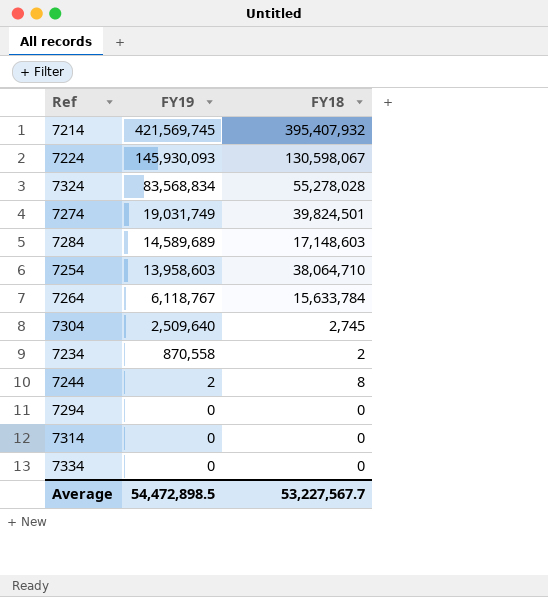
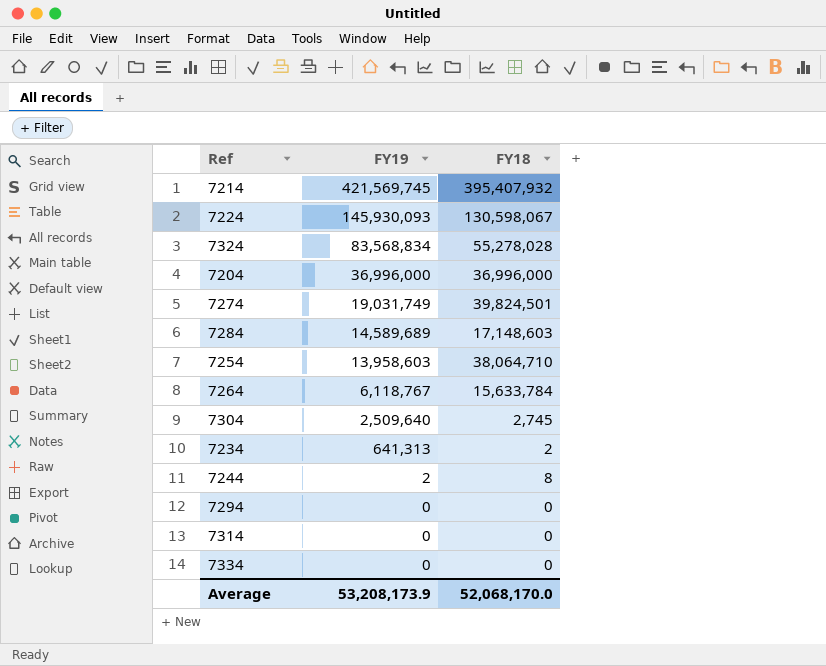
row 7204: none -> 36,996,000 | 36,996,000
7234 | FY19: 870,558 -> 641,313
Average | FY19: 54,472,898.5 -> 53,208,173.9
Average | FY18: 53,227,567.7 -> 52,068,170.0

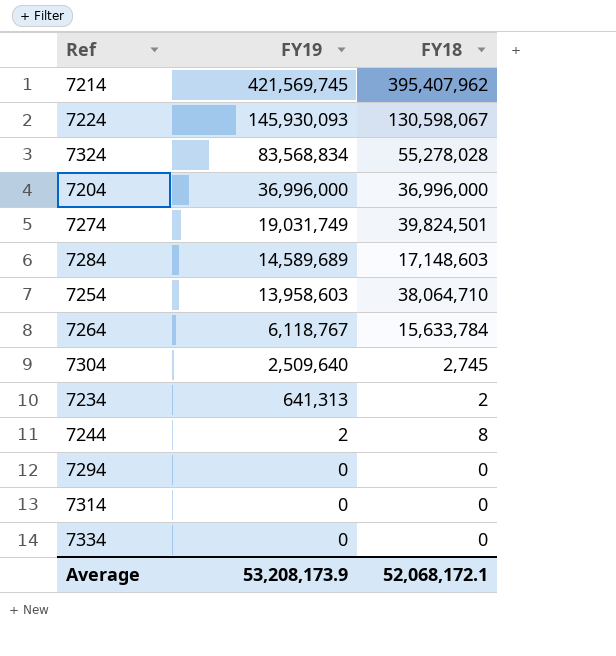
7214 | FY18: 395,407,932 -> 395,407,962
Average | FY18: 52,068,170.0 -> 52,068,172.1

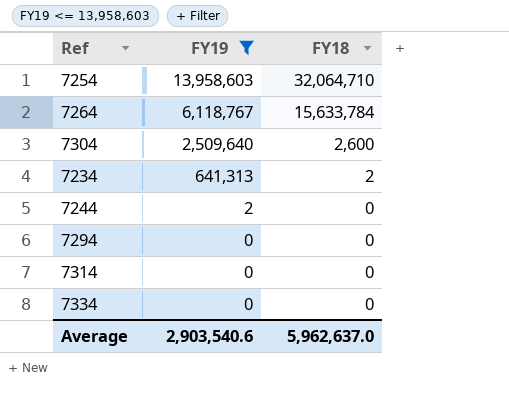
filter: none -> FY19 <= 13,958,603
7254 | FY18: 38,064,710 -> 32,064,710
7304 | FY18: 2,745 -> 2,600
7244 | FY18: 8 -> 0
Average | FY19: 53,208,173.9 -> 2,903,540.6
Average | FY18: 52,068,172.1 -> 5,962,637.0

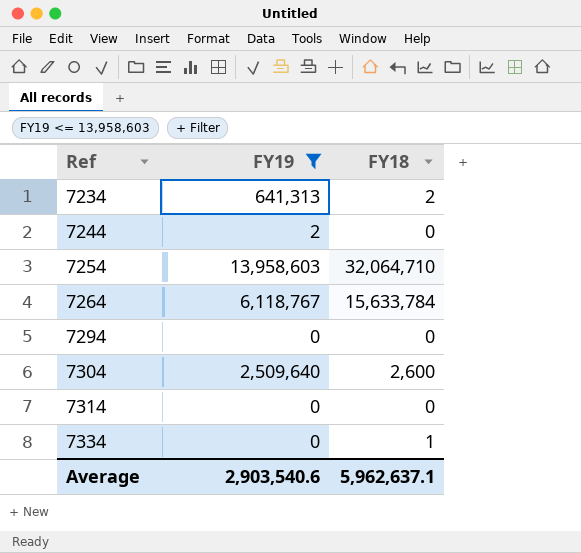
row order: FY19 descending -> Ref ascending
7334 | FY18: 0 -> 1
Average | FY18: 5,962,637.0 -> 5,962,637.1

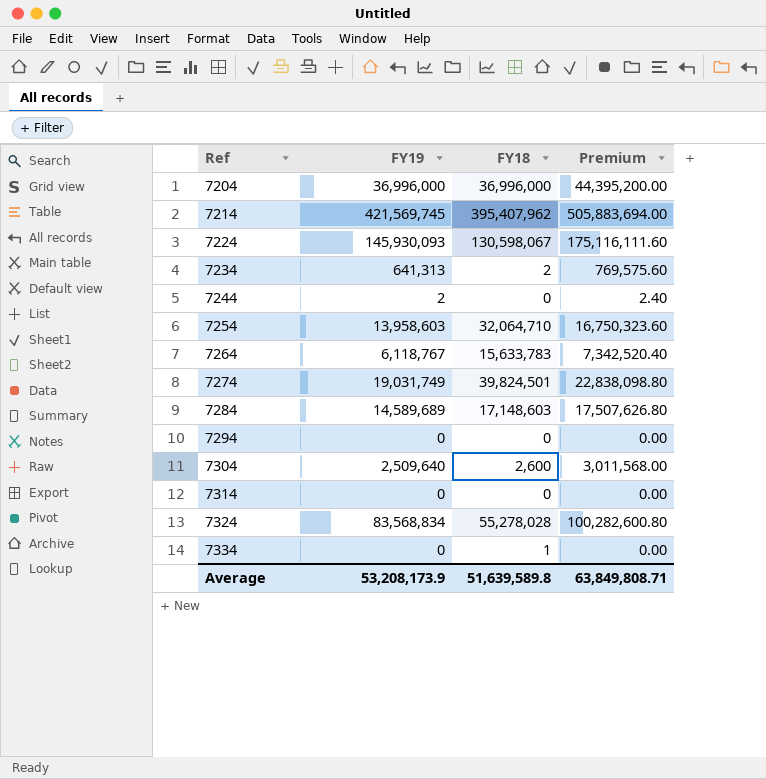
filter: FY19 <= 13,958,603 -> none
column Premium | formula: none -> [FY19] * 1.2
7264 | FY18: 15,633,784 -> 15,633,783
Average | FY19: 2,903,540.6 -> 53,208,173.9
Average | FY18: 5,962,637.1 -> 51,639,589.8

